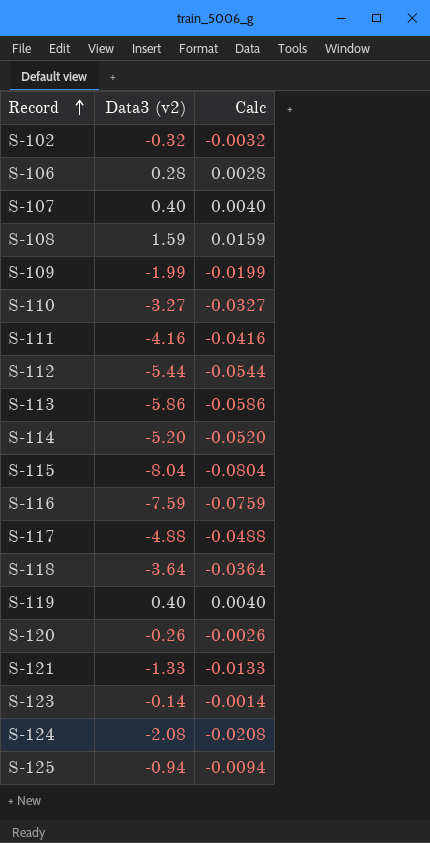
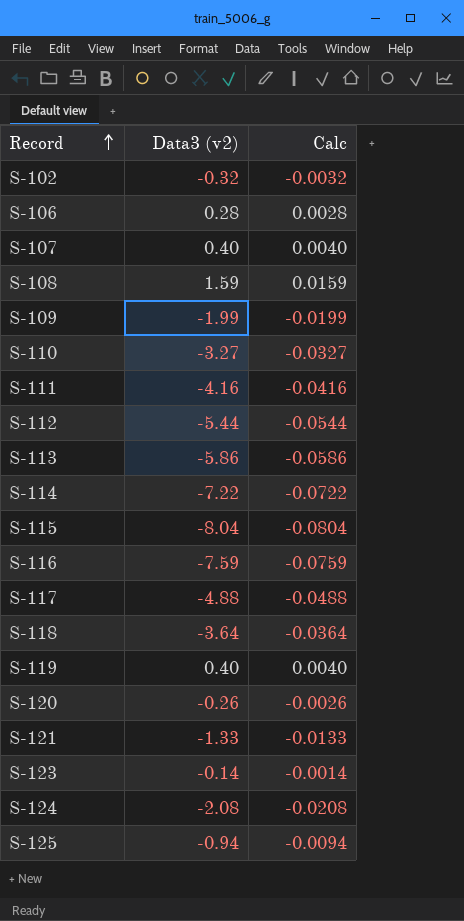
S-114 | Data3 (v2): -5.20 -> -7.22
S-114 | Calc: -0.0520 -> -0.0722

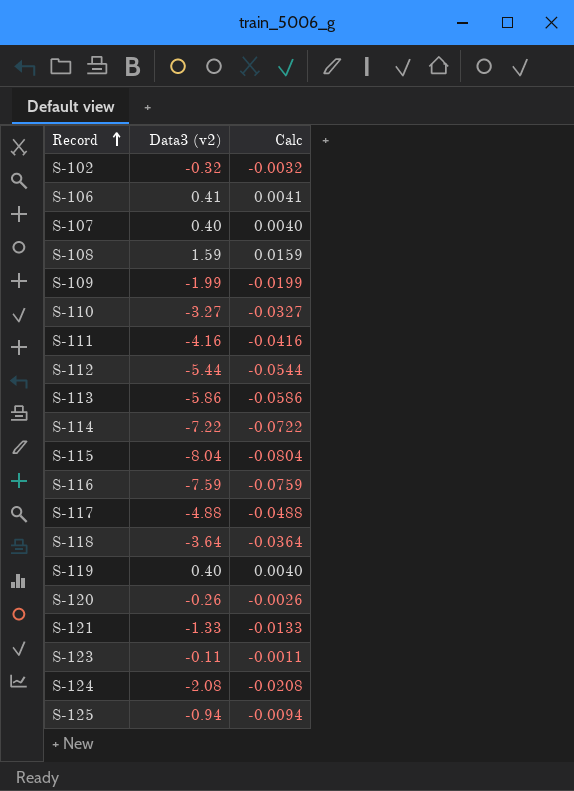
S-106 | Data3 (v2): 0.28 -> 0.41
S-106 | Calc: 0.0028 -> 0.0041
S-123 | Data3 (v2): -0.14 -> -0.11
S-123 | Calc: -0.0014 -> -0.0011

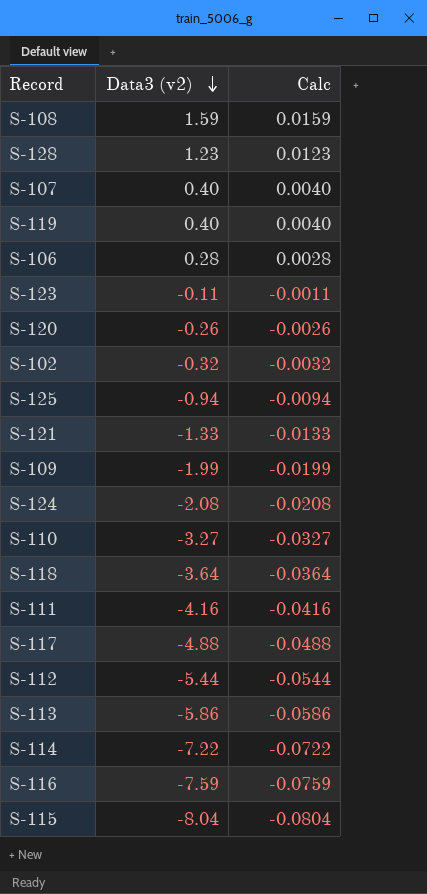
row order: Record ascending -> Data3 (v2) descending
row S-128: none -> 1.23 | 0.0123
S-106 | Data3 (v2): 0.41 -> 0.28
S-106 | Calc: 0.0041 -> 0.0028

